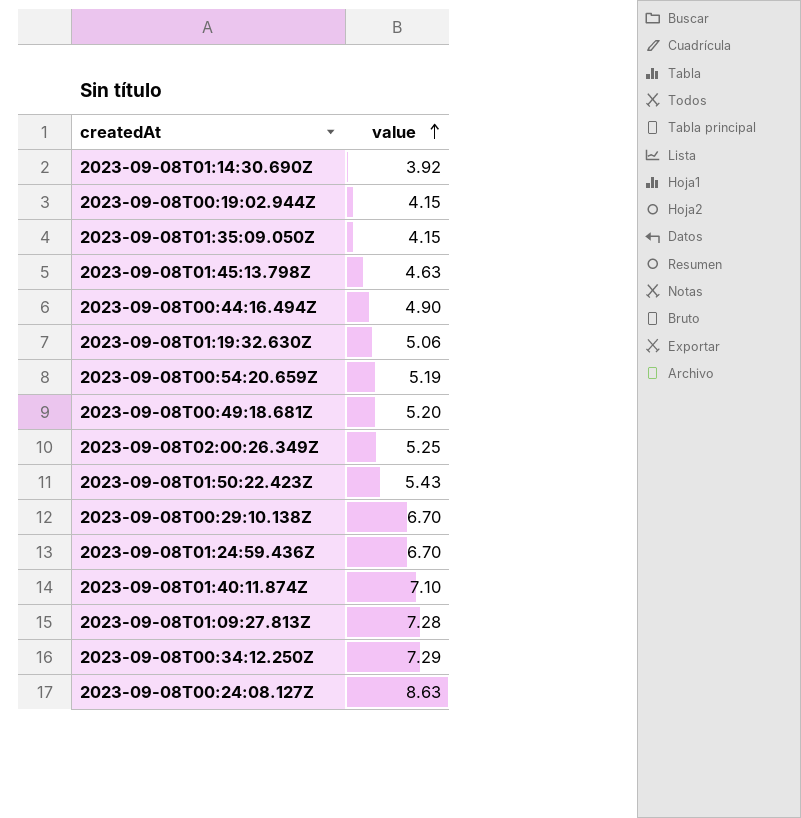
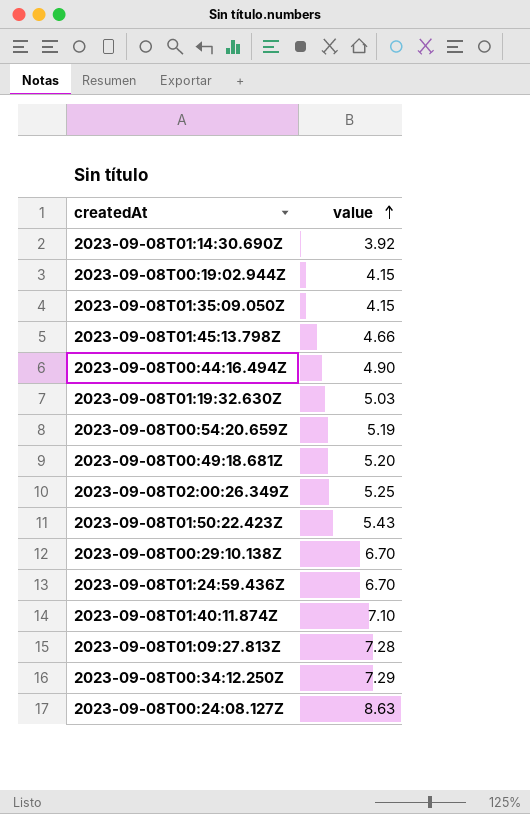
2023-09-08T01:45:13.798Z | value: 4.63 -> 4.66
2023-09-08T01:19:32.630Z | value: 5.06 -> 5.03

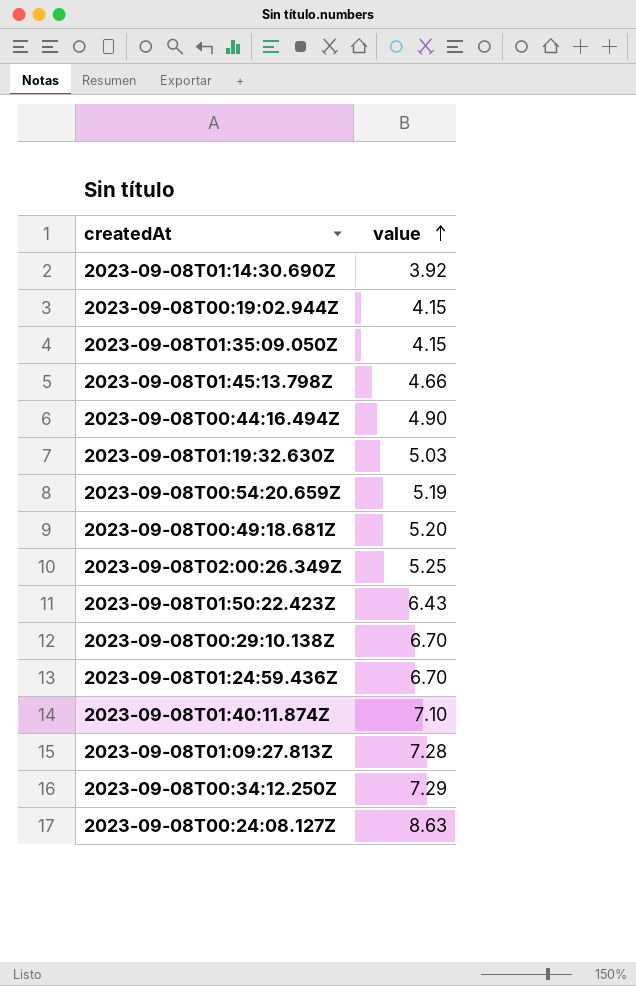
2023-09-08T01:50:22.423Z | value: 5.43 -> 6.43

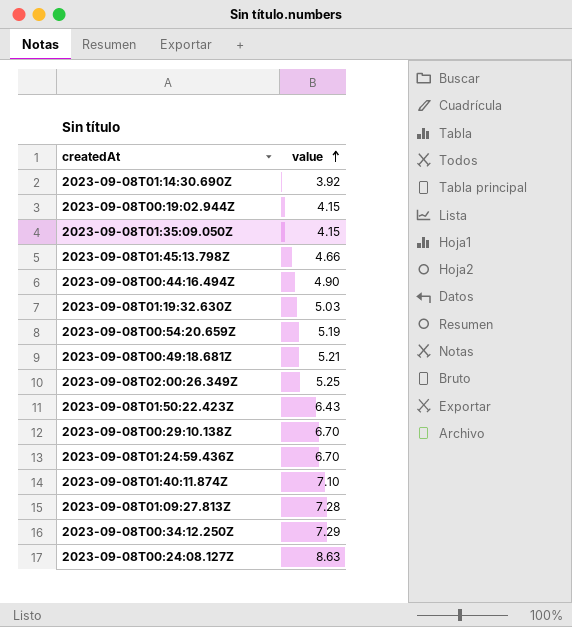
2023-09-08T00:49:18.681Z | value: 5.20 -> 5.21

